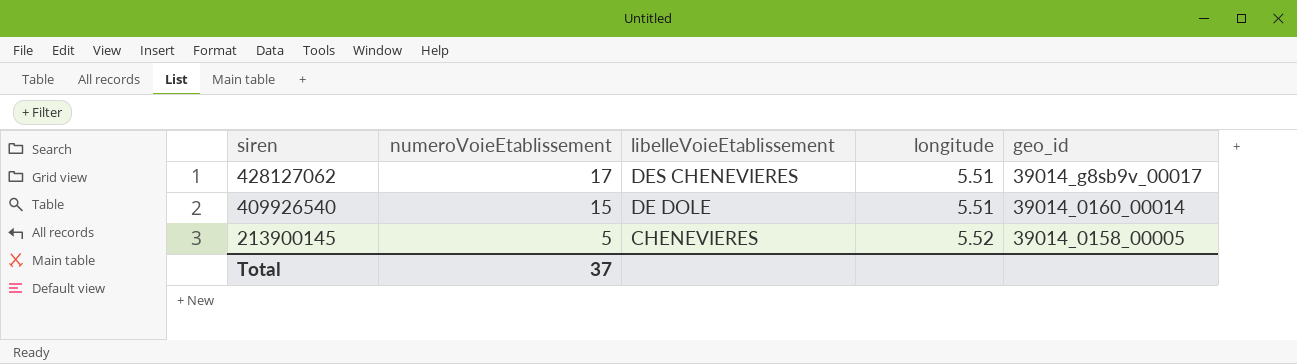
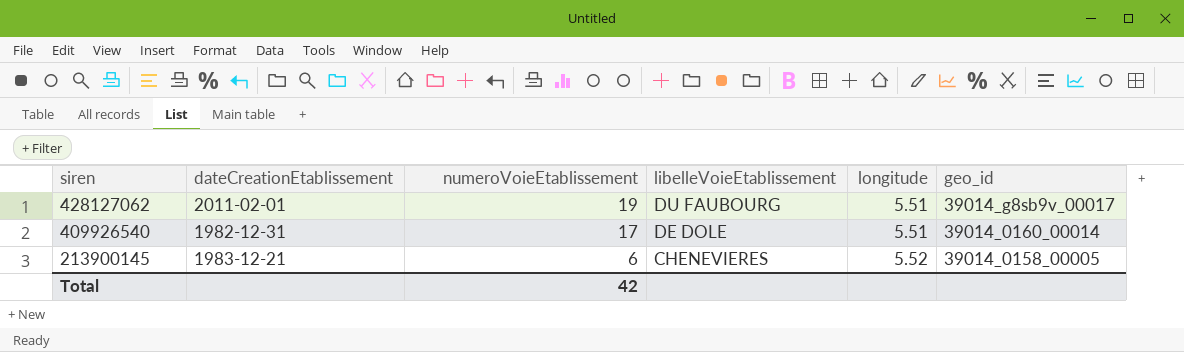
column dateCreationEtablissement | position: none -> 2
428127062 | numeroVoieEtablissement: 17 -> 19
428127062 | libelleVoieEtablissement: DES CHENEVIERES -> DU FAUBOURG
409926540 | numeroVoieEtablissement: 15 -> 17
213900145 | numeroVoieEtablissement: 5 -> 6
Total | numeroVoieEtablissement: 37 -> 42

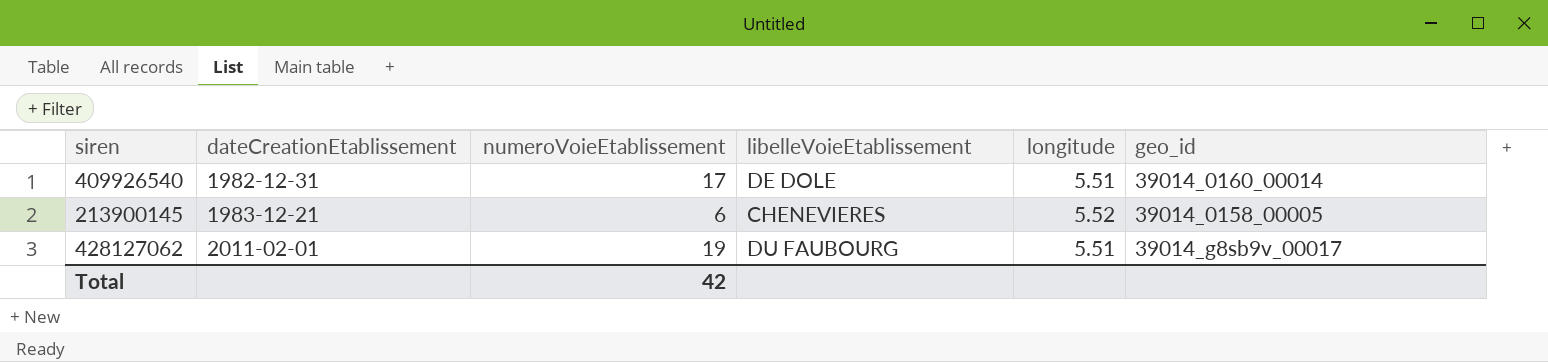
row order: siren descending -> dateCreationEtablissement ascending

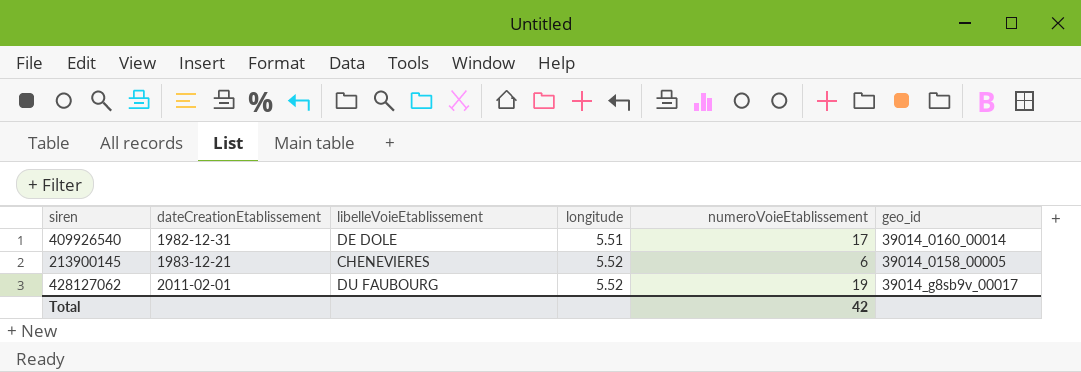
column numeroVoieEtablissement | position: 3 -> 5
428127062 | longitude: 5.51 -> 5.52

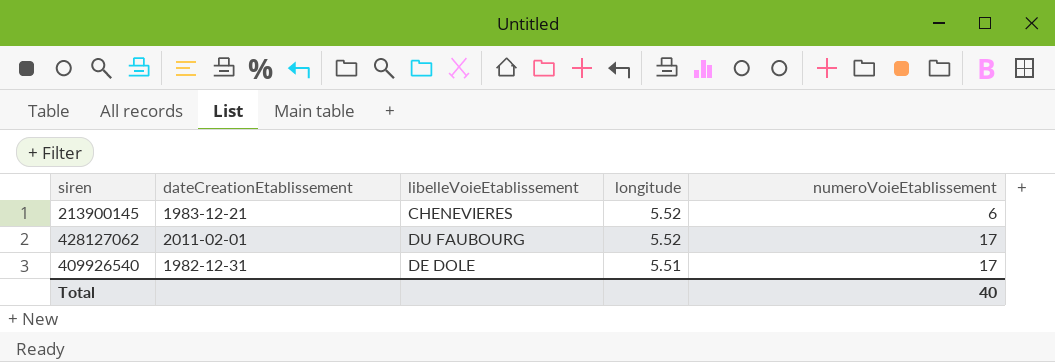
row order: dateCreationEtablissement ascending -> longitude descending
column geo_id | position: 6 -> none
428127062 | numeroVoieEtablissement: 19 -> 17
Total | numeroVoieEtablissement: 42 -> 40

